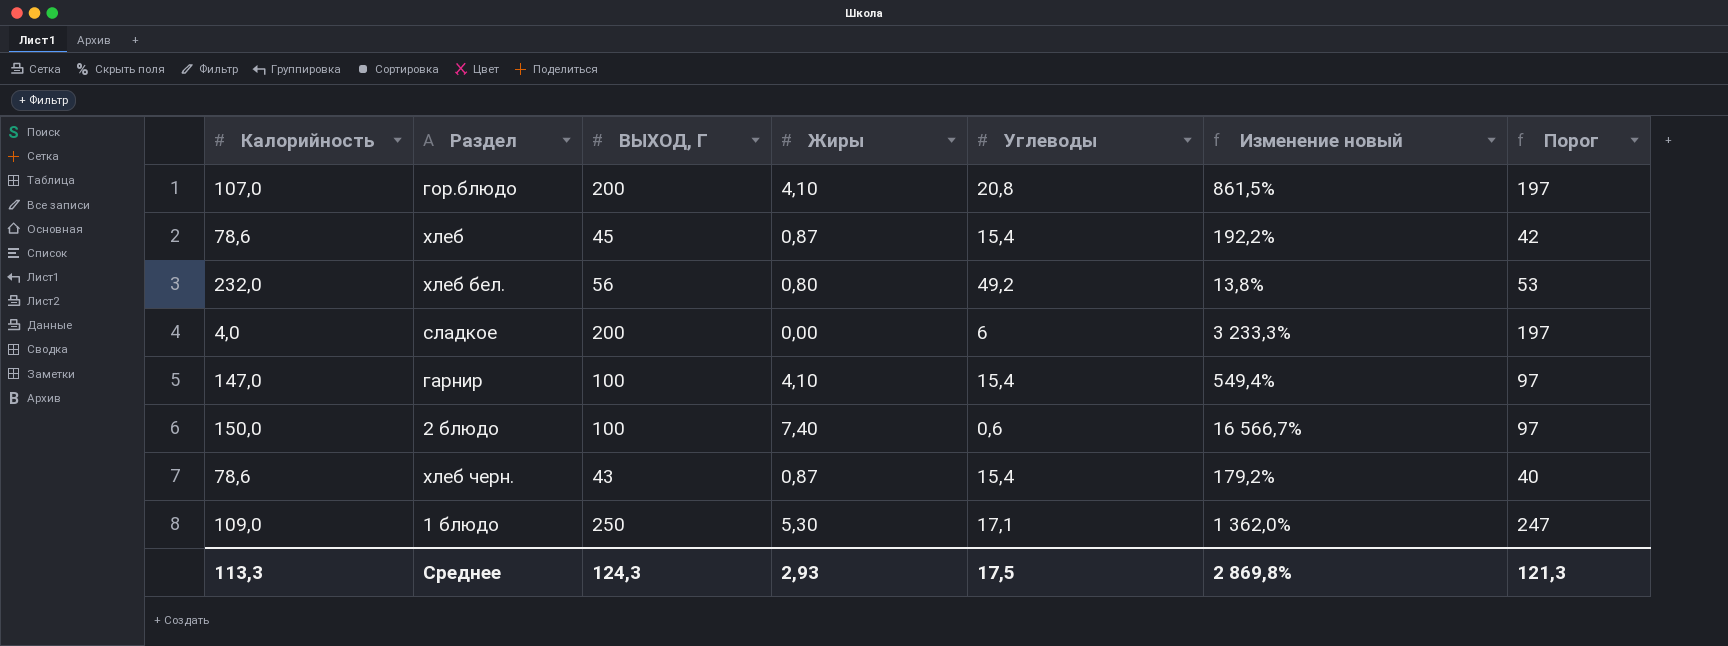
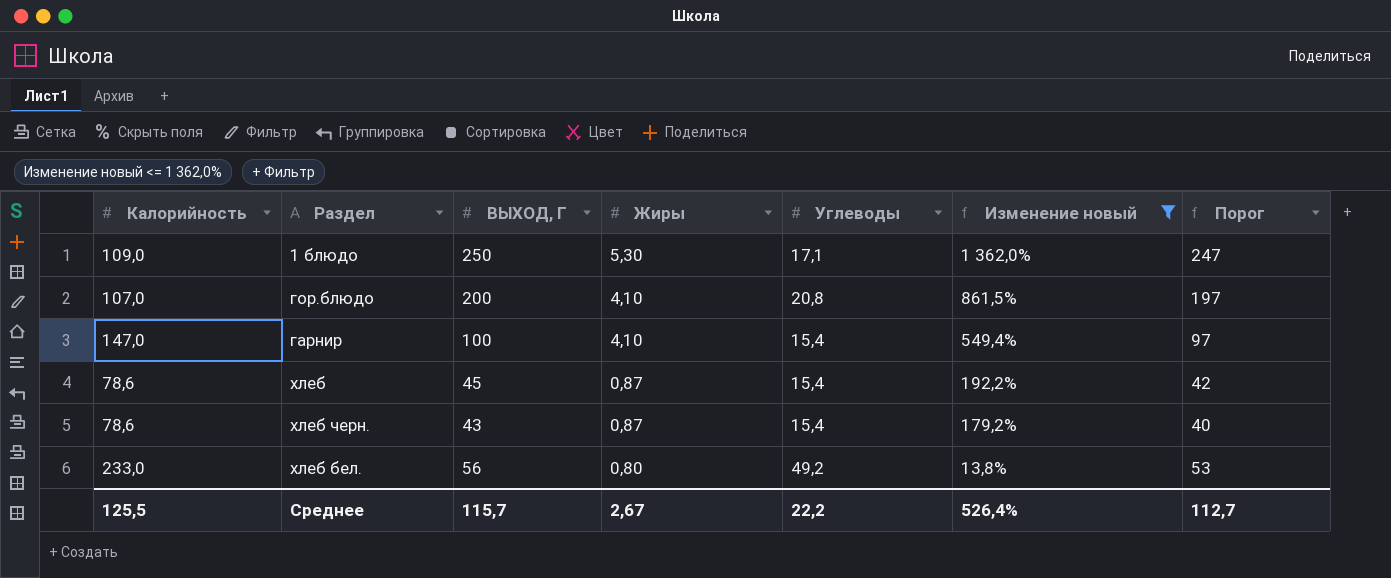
filter: none -> Изменение новый <= 1 362,0%
row order: none -> Жиры descending
хлеб бел. | Калорийность: 232,0 -> 233,0
Среднее | Калорийность: 113,3 -> 125,5
Среднее | ВЫХОД, Г: 124,3 -> 115,7
Среднее | Жиры: 2,93 -> 2,67
Среднее | Углеводы: 17,5 -> 22,2
Среднее | Изменение новый: 2 869,8% -> 526,4%
Среднее | Порог: 121,3 -> 112,7

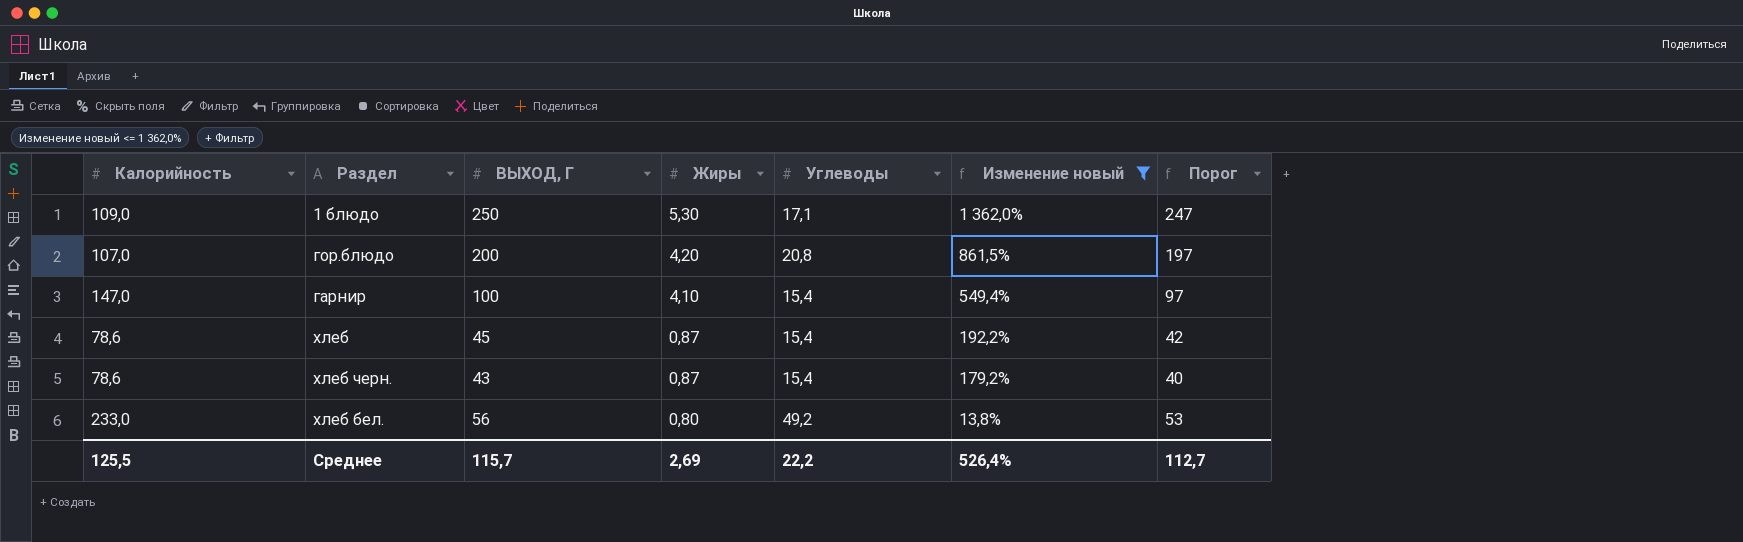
гор.блюдо | Жиры: 4,10 -> 4,20
Среднее | Жиры: 2,67 -> 2,69

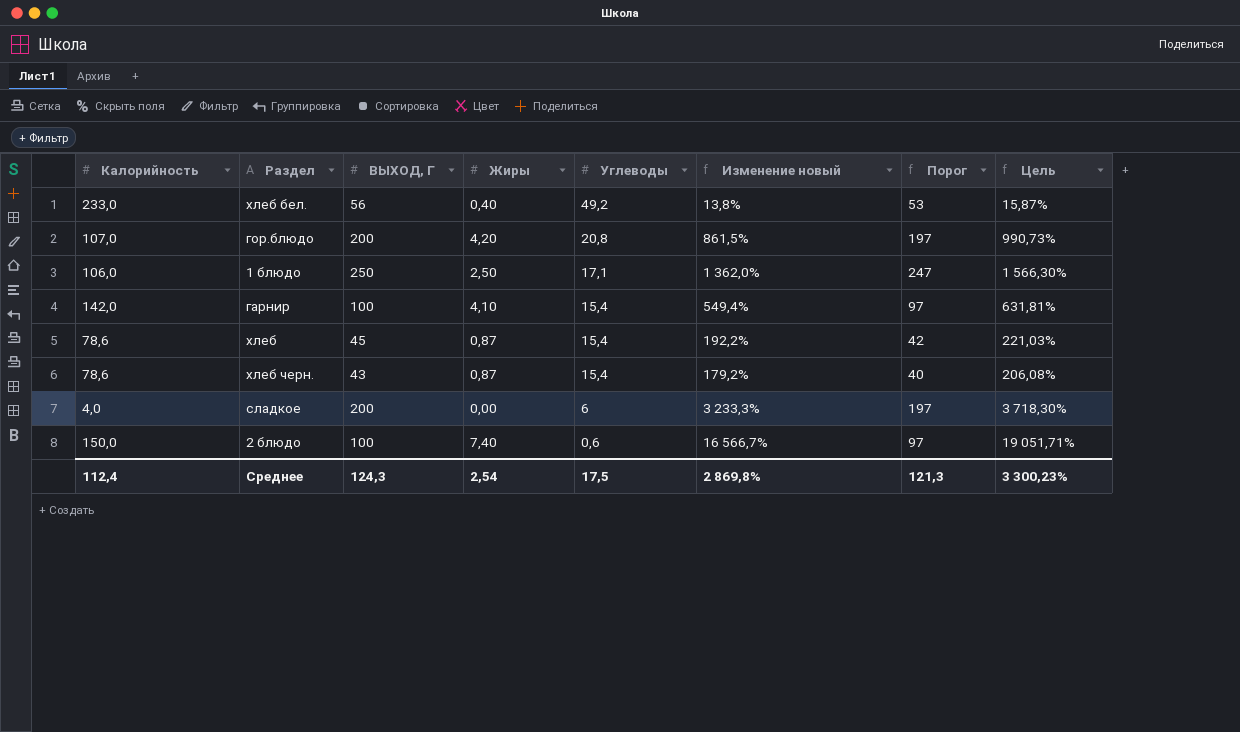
filter: Изменение новый <= 1 362,0% -> none
row order: Жиры descending -> Углеводы descending
column Цель | formula: none -> [Изменение новый] * 1,15
хлеб бел. | Жиры: 0,80 -> 0,40
1 блюдо | Калорийность: 109,0 -> 106,0
1 блюдо | Жиры: 5,30 -> 2,50
гарнир | Калорийность: 147,0 -> 142,0
Среднее | Калорийность: 125,5 -> 112,4
Среднее | ВЫХОД, Г: 115,7 -> 124,3
Среднее | Жиры: 2,69 -> 2,54
Среднее | Углеводы: 22,2 -> 17,5
Среднее | Изменение новый: 526,4% -> 2 869,8%
Среднее | Порог: 112,7 -> 121,3

